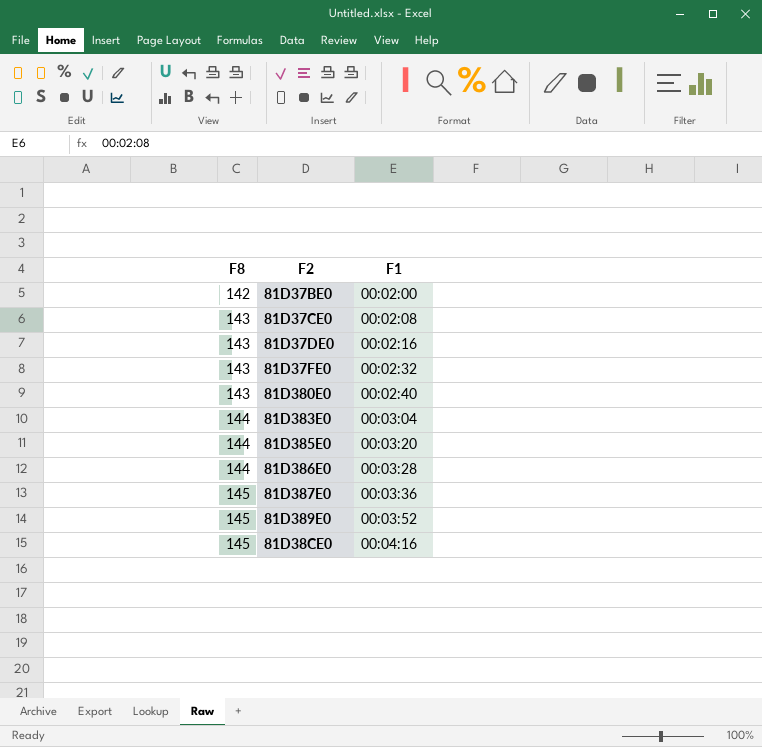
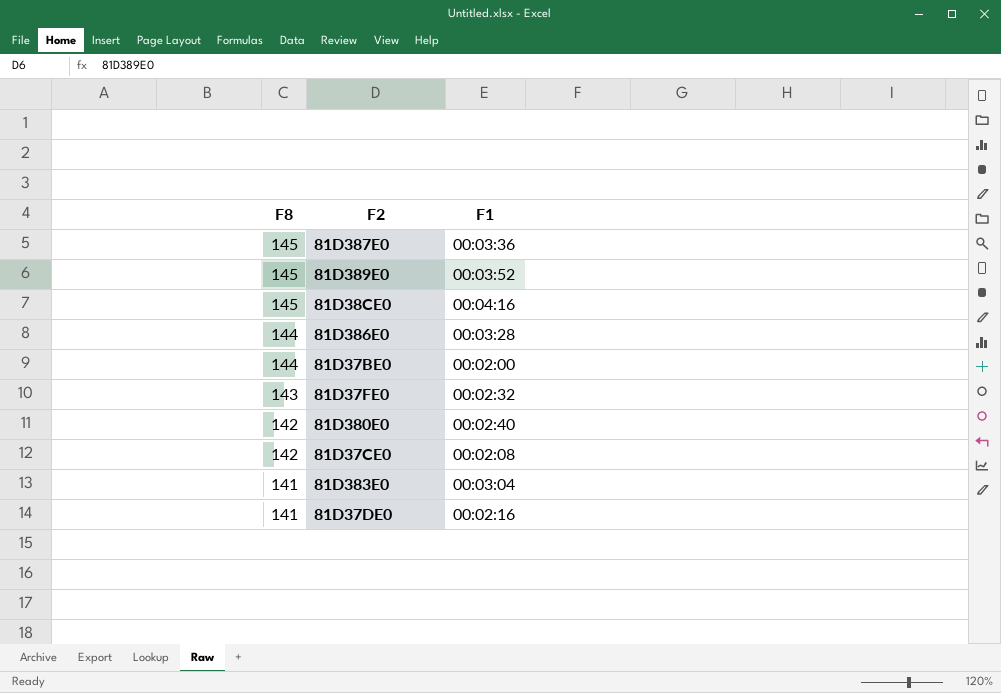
row order: F8 ascending -> F8 descending
row 81D385E0: 144 | 00:03:20 -> none
81D37BE0 | F8: 142 -> 144
81D380E0 | F8: 143 -> 142
81D37CE0 | F8: 143 -> 142
81D383E0 | F8: 144 -> 141
81D37DE0 | F8: 143 -> 141

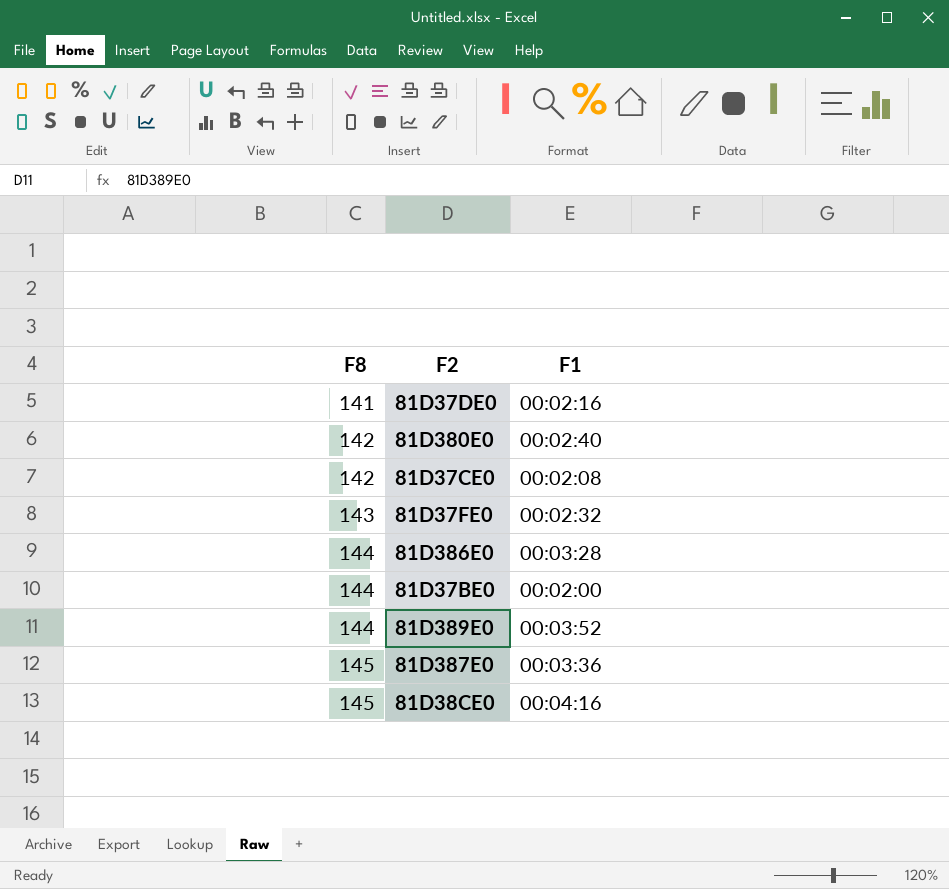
row order: F8 descending -> F8 ascending
row 81D383E0: 141 | 00:03:04 -> none
81D389E0 | F8: 145 -> 144

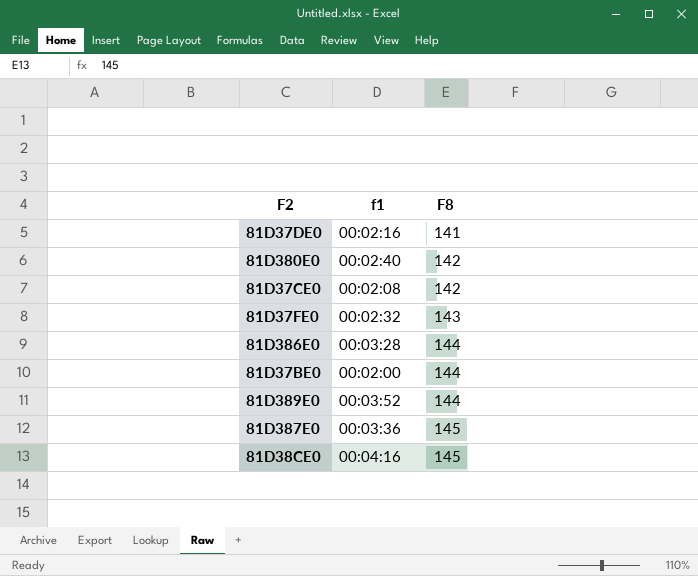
column name: F1 -> f1
column F8 | position: 1 -> 3

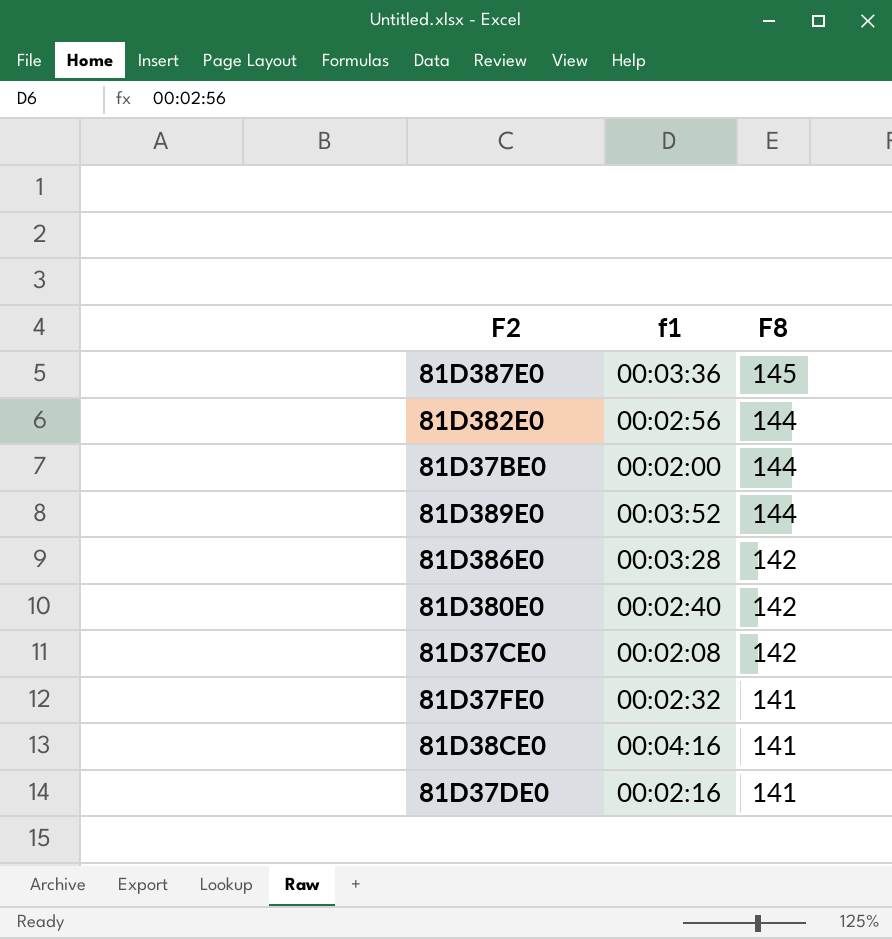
row order: F8 ascending -> F8 descending
row 81D382E0: none -> 00:02:56 | 144
81D386E0 | F8: 144 -> 142
81D37FE0 | F8: 143 -> 141
81D38CE0 | F8: 145 -> 141

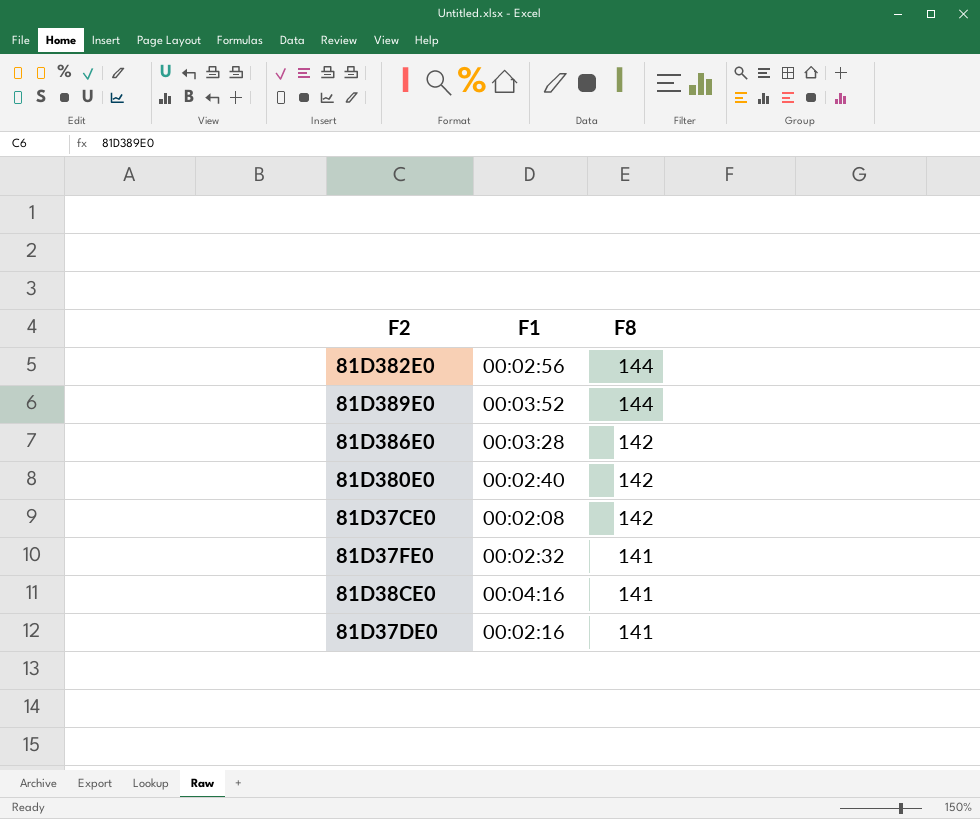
column name: f1 -> F1
row 81D387E0: 00:03:36 | 145 -> none
row 81D37BE0: 00:02:00 | 144 -> none

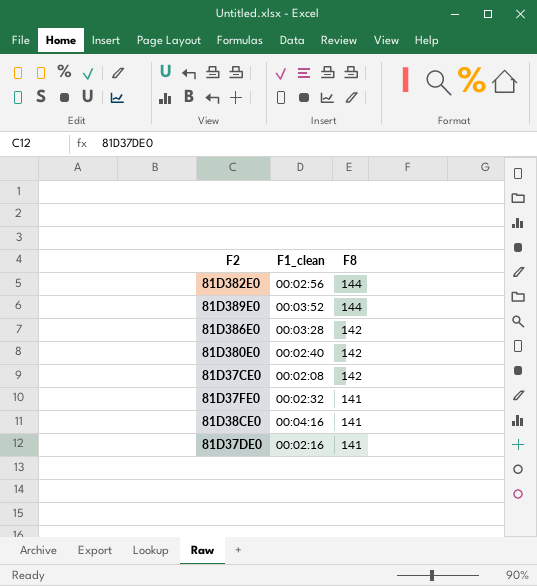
column name: F1 -> F1_clean

